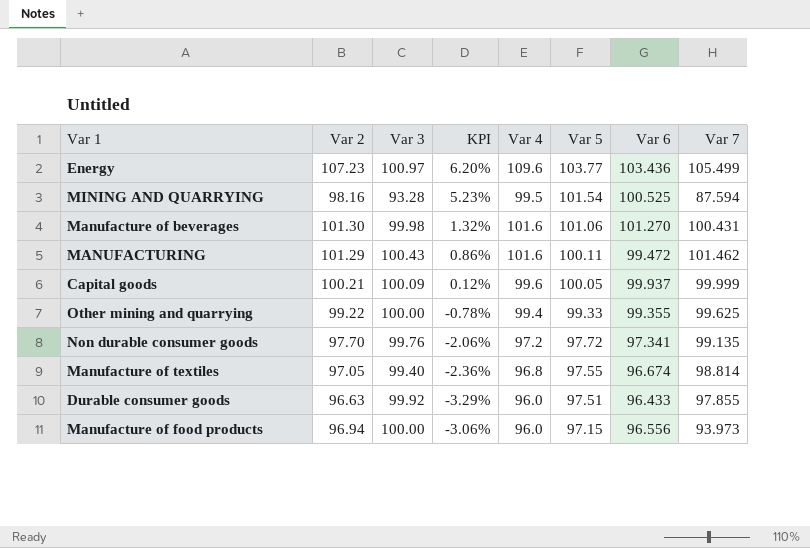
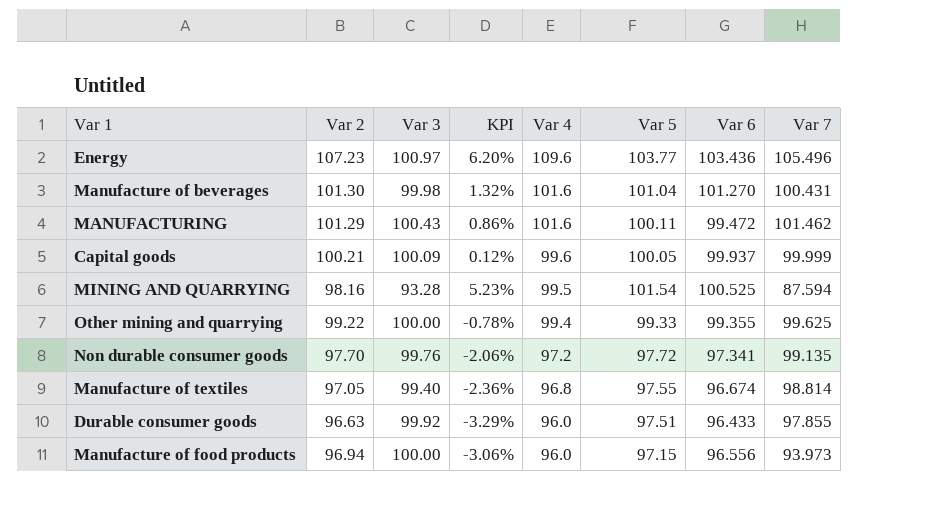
row order: Var 5 descending -> Var 4 descending
Energy | Var 7: 105.499 -> 105.496
Manufacture of beverages | Var 5: 101.06 -> 101.04

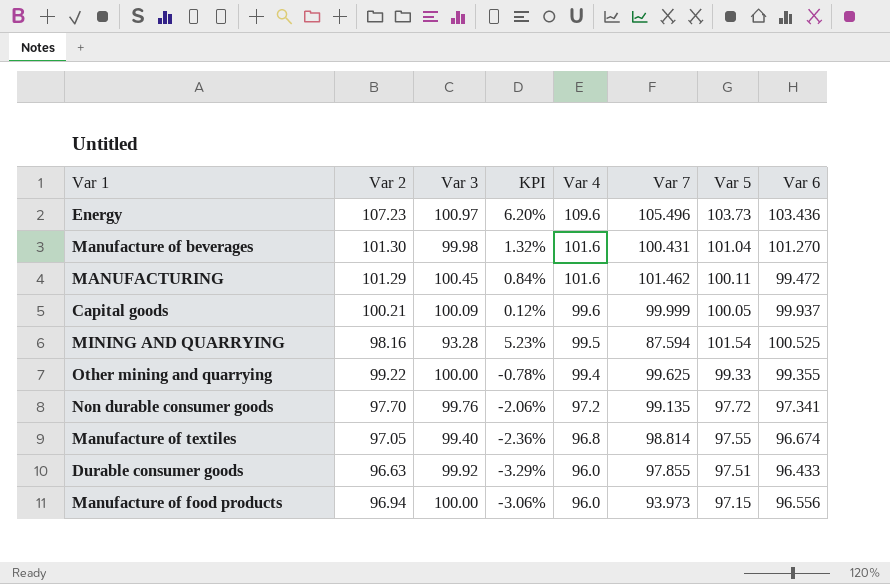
column Var 7 | position: 8 -> 6
Energy | Var 5: 103.77 -> 103.73
MANUFACTURING | Var 3: 100.43 -> 100.45
MANUFACTURING | KPI: 0.86% -> 0.84%

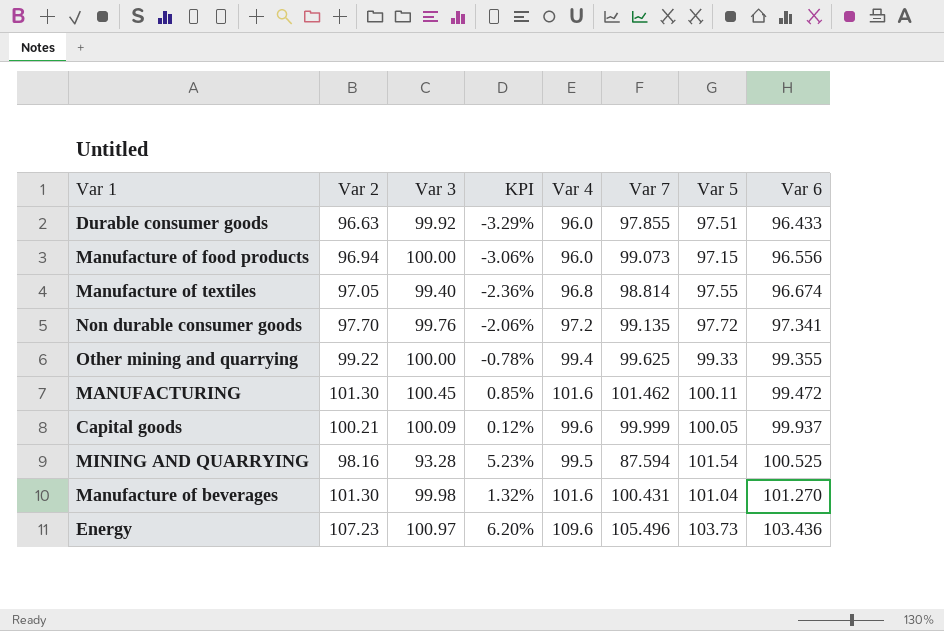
row order: Var 4 descending -> Var 6 ascending
Manufacture of food products | Var 7: 93.973 -> 99.073
MANUFACTURING | Var 2: 101.29 -> 101.30
MANUFACTURING | KPI: 0.84% -> 0.85%

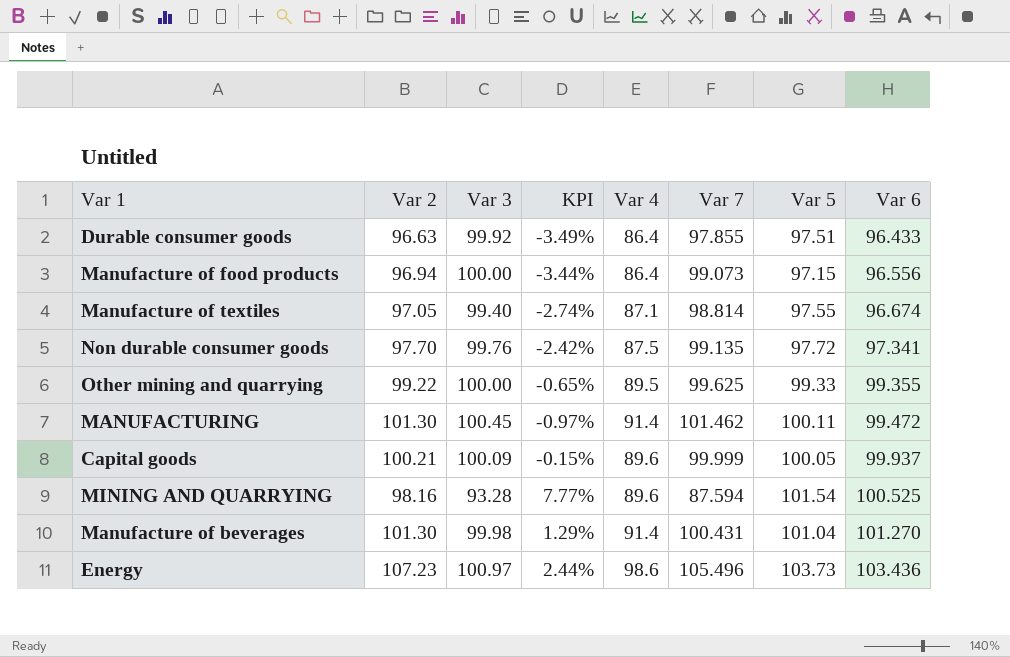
column KPI | formula: ([Var 2] - [Var 3]) / [Var 3] -> ([Var 6] - [Var 3]) / [Var 3]
Durable consumer goods | Var 4: 96.0 -> 86.4
Manufacture of food products | Var 4: 96.0 -> 86.4
Manufacture of textiles | Var 4: 96.8 -> 87.1
Non durable consumer goods | Var 4: 97.2 -> 87.5
Other mining and quarrying | Var 4: 99.4 -> 89.5
MANUFACTURING | Var 4: 101.6 -> 91.4
Capital goods | Var 4: 99.6 -> 89.6
MINING AND QUARRYING | Var 4: 99.5 -> 89.6
Manufacture of beverages | Var 4: 101.6 -> 91.4
Energy | Var 4: 109.6 -> 98.6

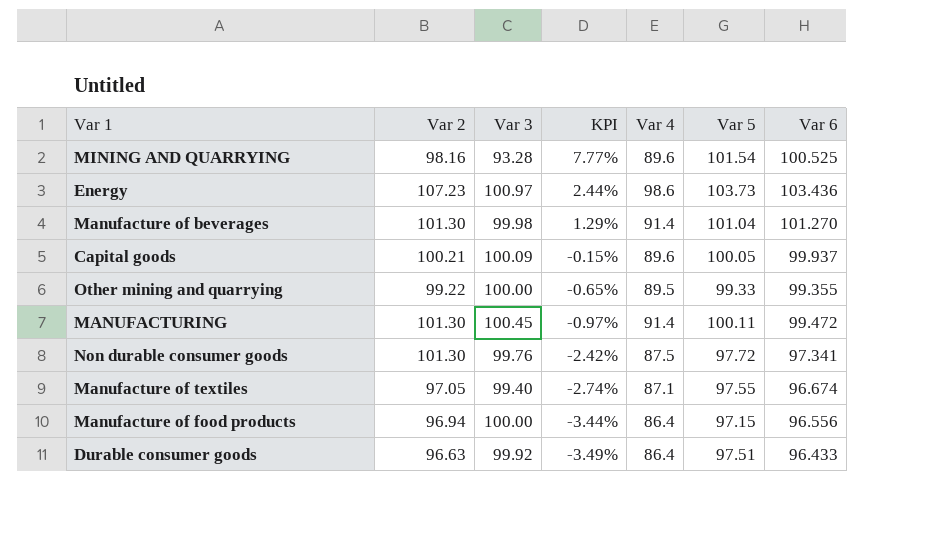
row order: Var 6 ascending -> KPI descending
column Var 7 | position: 6 -> none
Non durable consumer goods | Var 2: 97.70 -> 101.30

